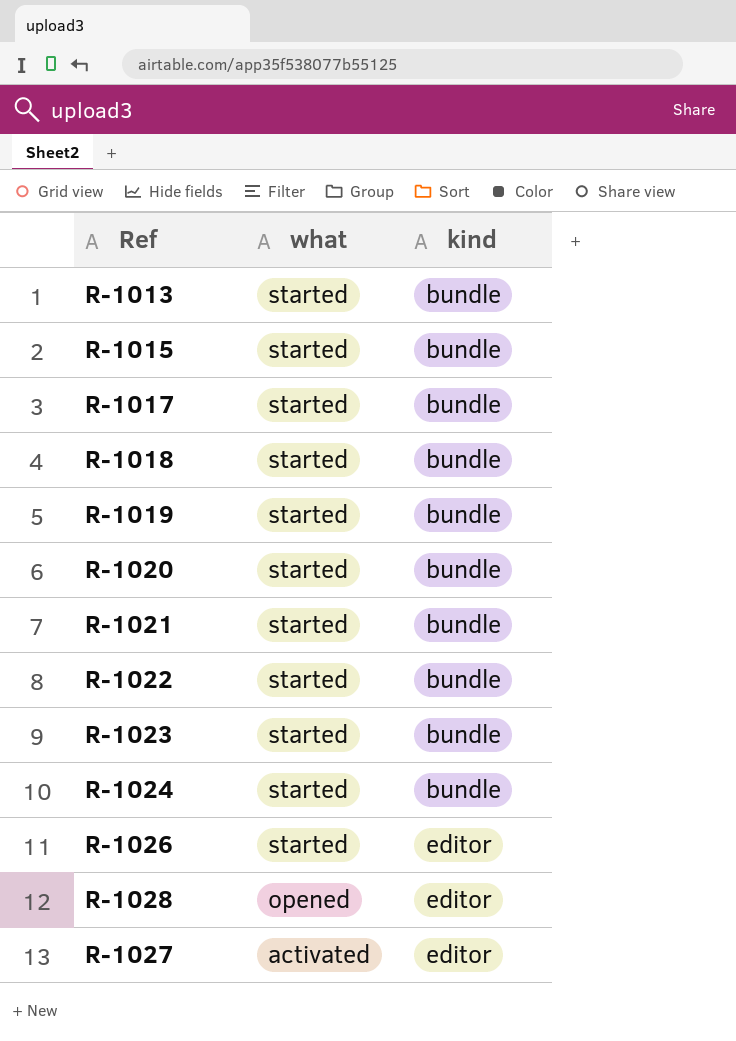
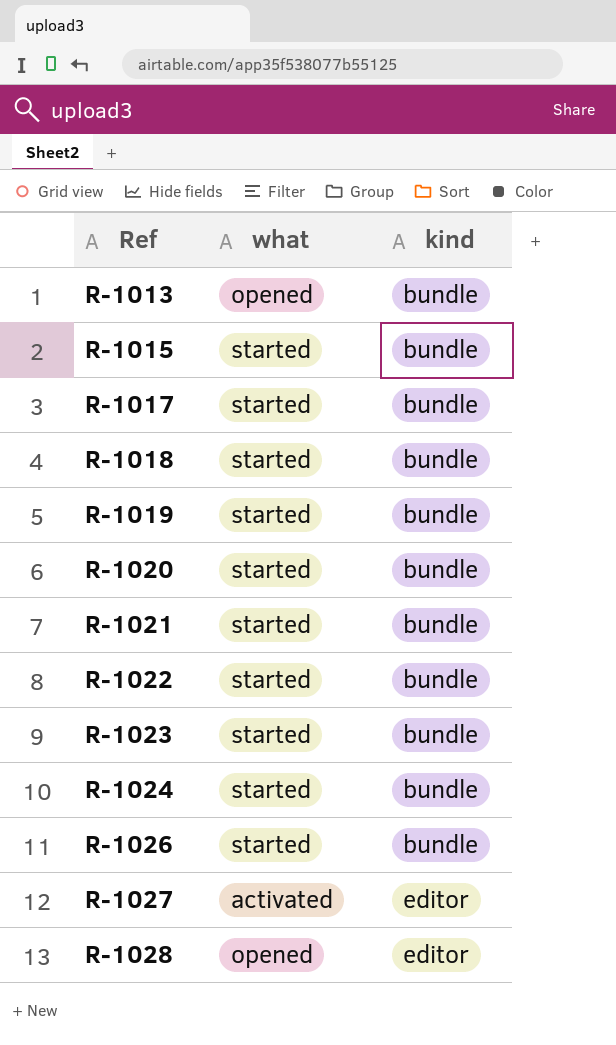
row order: what descending -> Ref ascending
R-1013 | what: started -> opened
R-1026 | kind: editor -> bundle

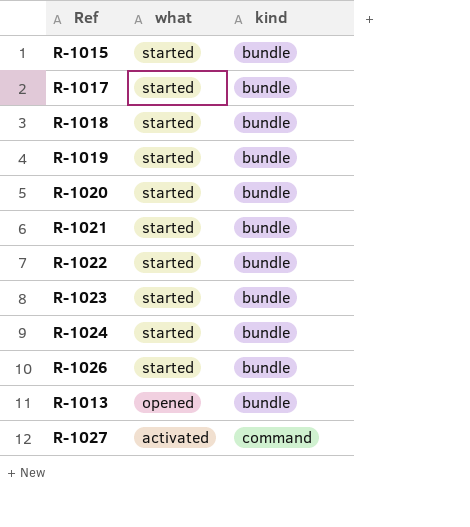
row order: Ref ascending -> what descending
row R-1028: opened | editor -> none
R-1027 | kind: editor -> command

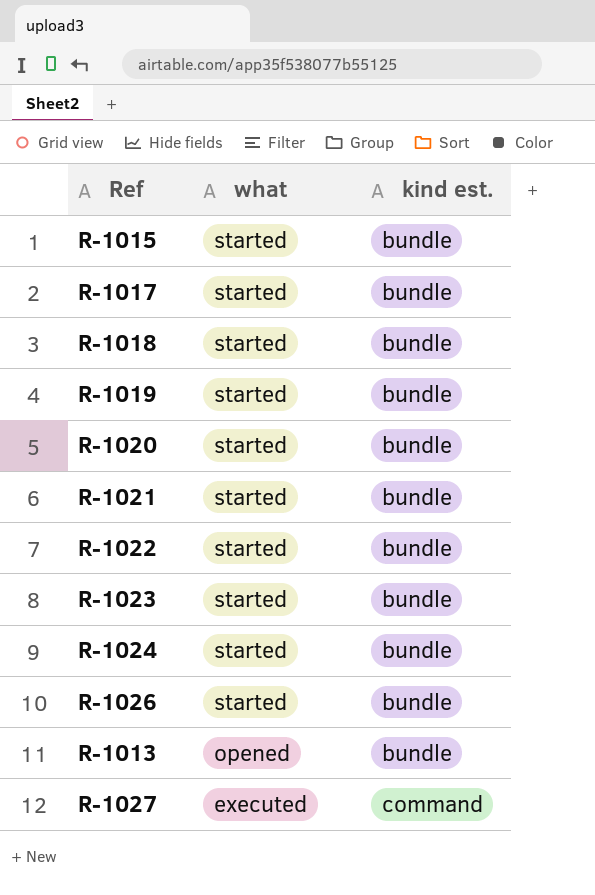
column name: kind -> kind est.
R-1027 | what: activated -> executed

